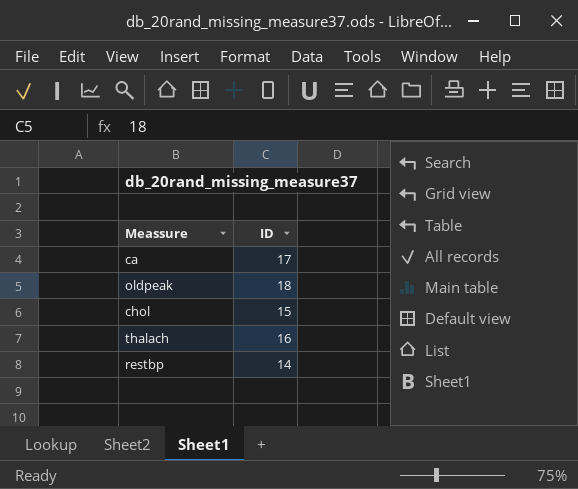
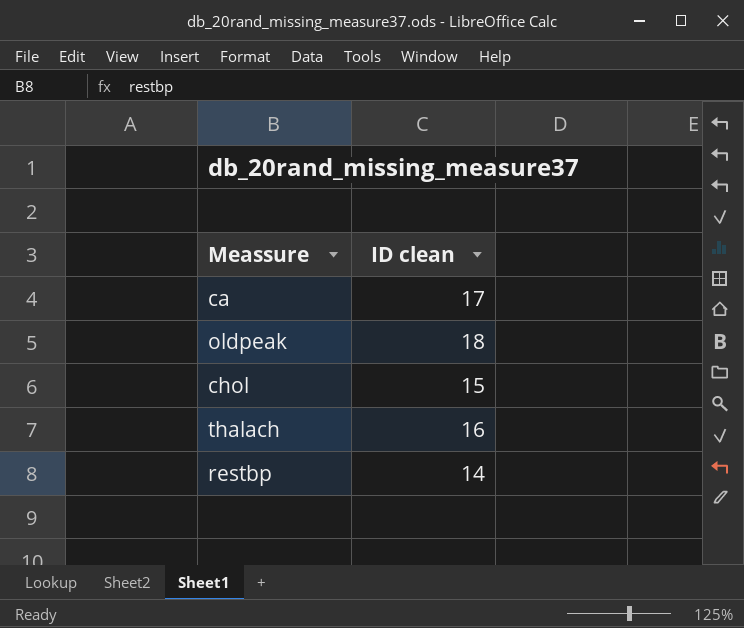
column name: ID -> ID clean

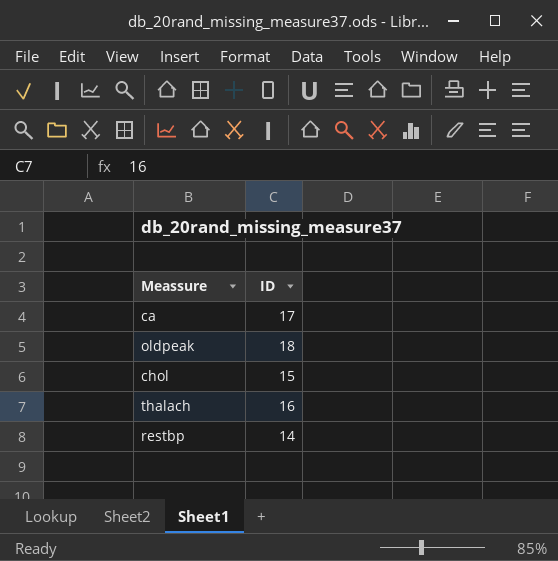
column name: ID clean -> ID

